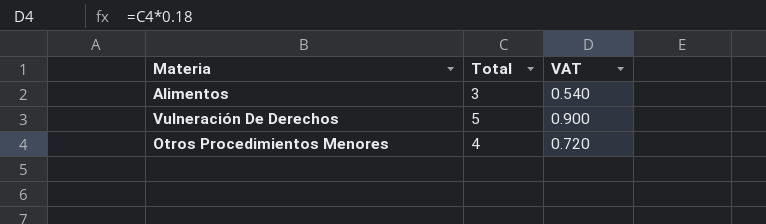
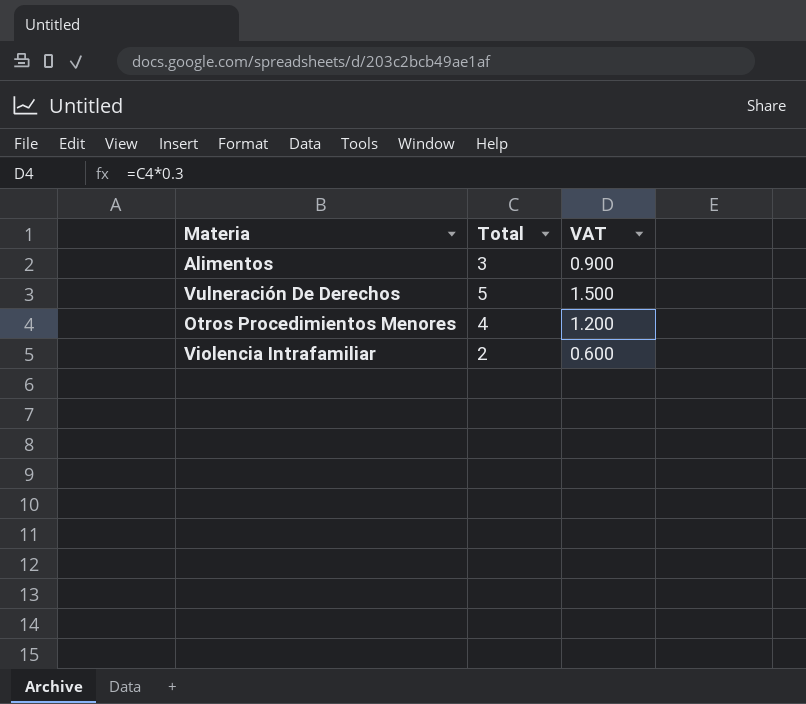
column VAT | formula: [Total] * 0.18 -> [Total] * 0.3
row Violencia Intrafamiliar: none -> 2 | 0.600

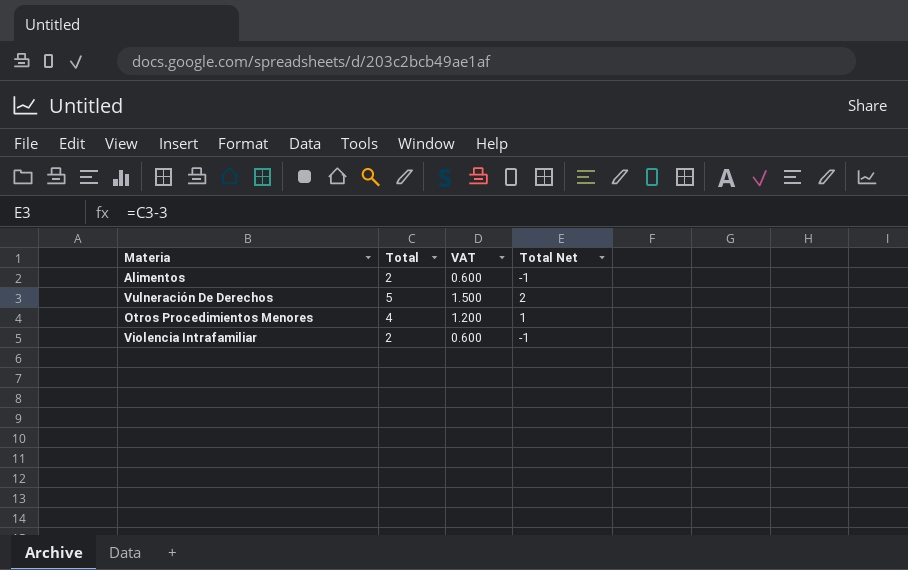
column Total Net | formula: none -> [Total] - 3
Alimentos | Total: 3 -> 2
Alimentos | VAT: 0.900 -> 0.600

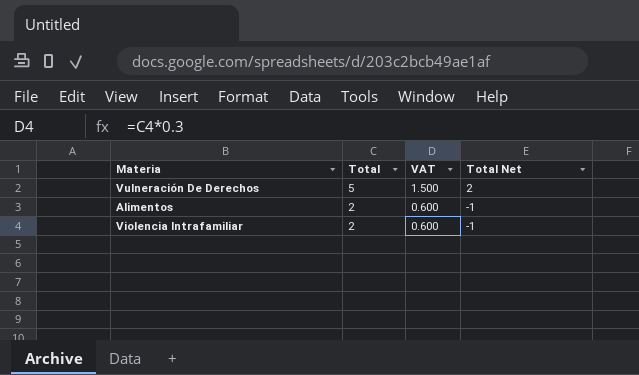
row order: none -> Total descending
row Otros Procedimientos Menores: 4 | 1.200 | 1 -> none

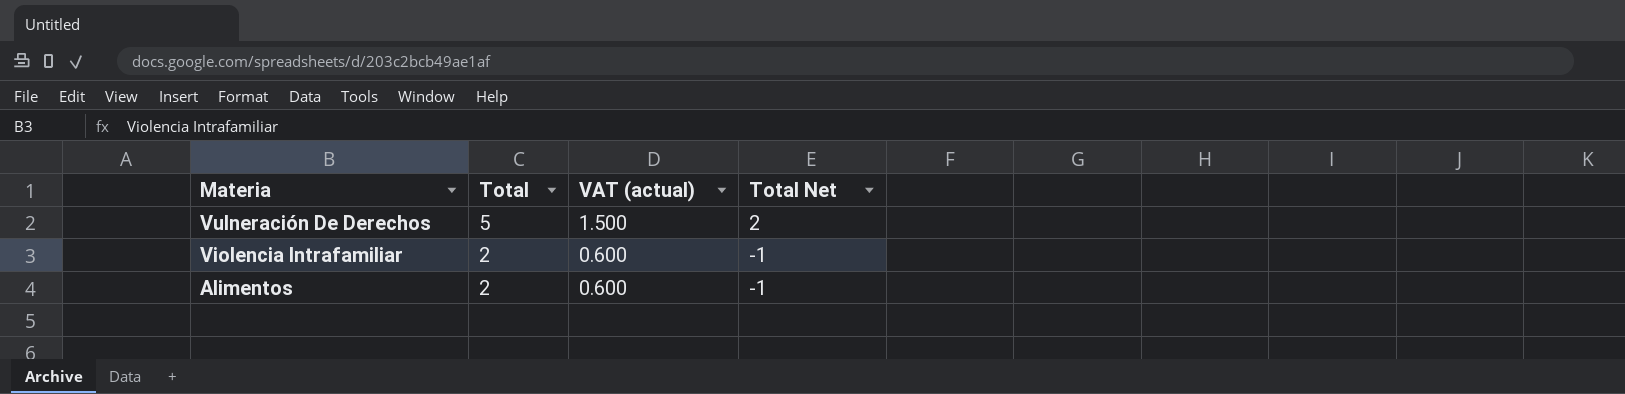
row order: Total descending -> Materia descending
column name: VAT -> VAT (actual)

